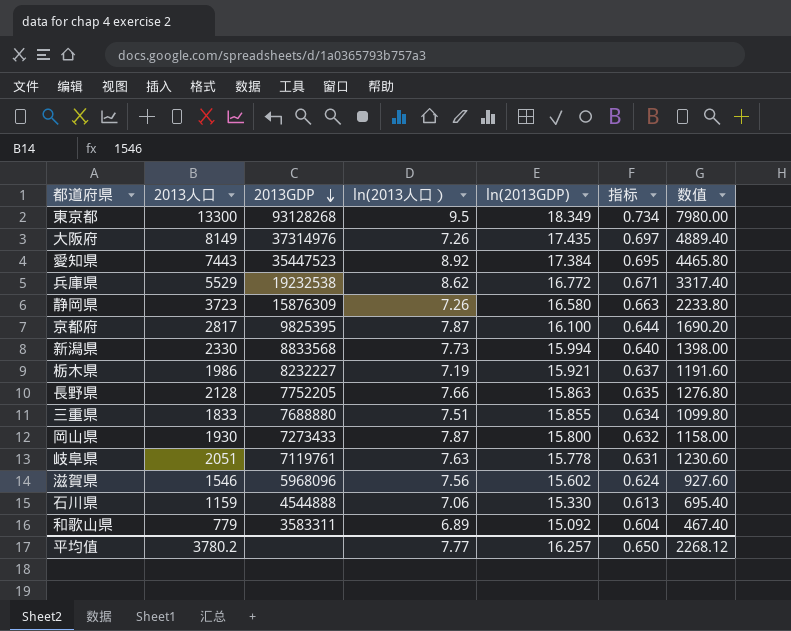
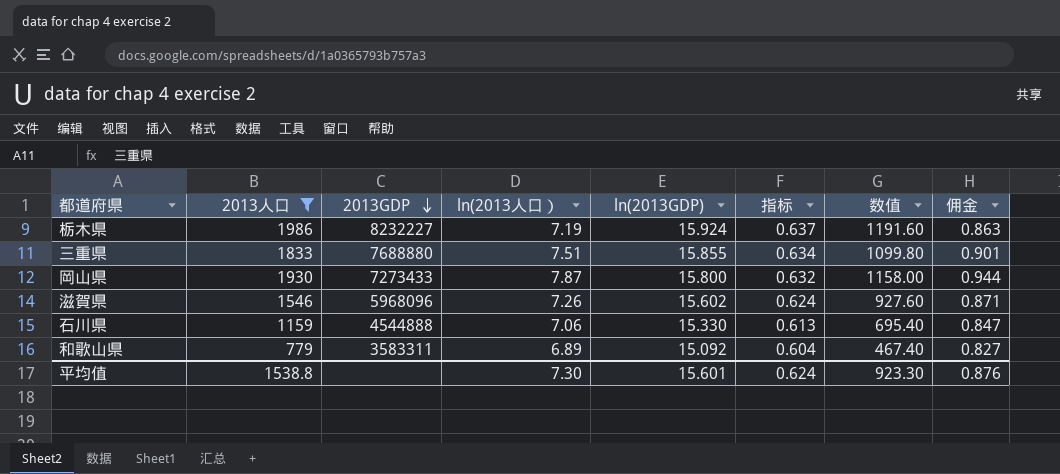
filter: none -> 2013人口 <= 1986
column 佣金 | formula: none -> [ln(2013人口）] * 0.12
栃木県 | ln(2013GDP): 15.921 -> 15.924
滋賀県 | ln(2013人口）: 7.56 -> 7.26
平均值 | 2013人口: 3780.2 -> 1538.8
平均值 | ln(2013人口）: 7.77 -> 7.30
平均值 | ln(2013GDP): 16.257 -> 15.601
平均值 | 指标: 0.650 -> 0.624
平均值 | 数值: 2268.12 -> 923.30

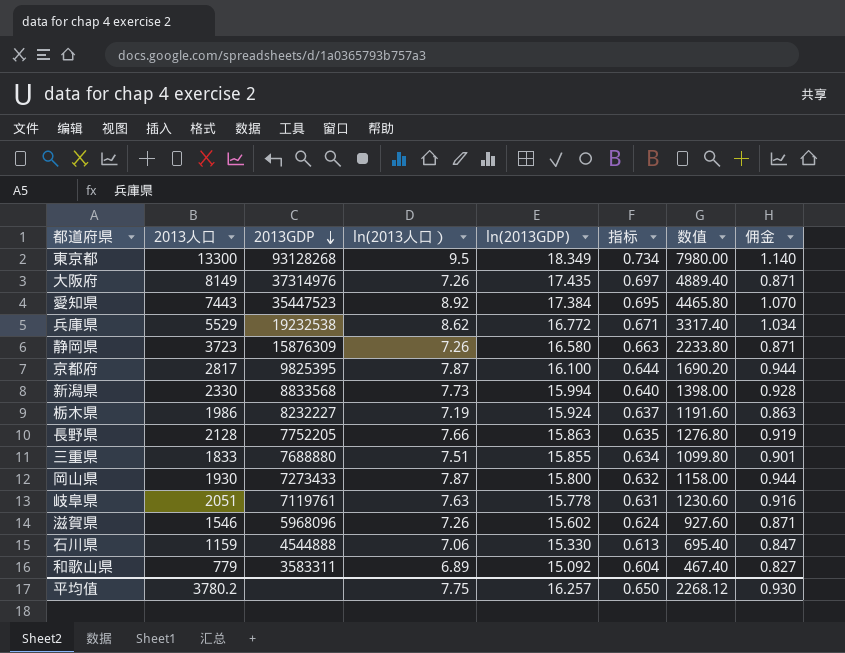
filter: 2013人口 <= 1986 -> none
平均值 | 2013人口: 1538.8 -> 3780.2
平均值 | ln(2013人口）: 7.30 -> 7.75
平均值 | ln(2013GDP): 15.601 -> 16.257
平均值 | 指标: 0.624 -> 0.650
平均值 | 数值: 923.30 -> 2268.12
平均值 | 佣金: 0.876 -> 0.930

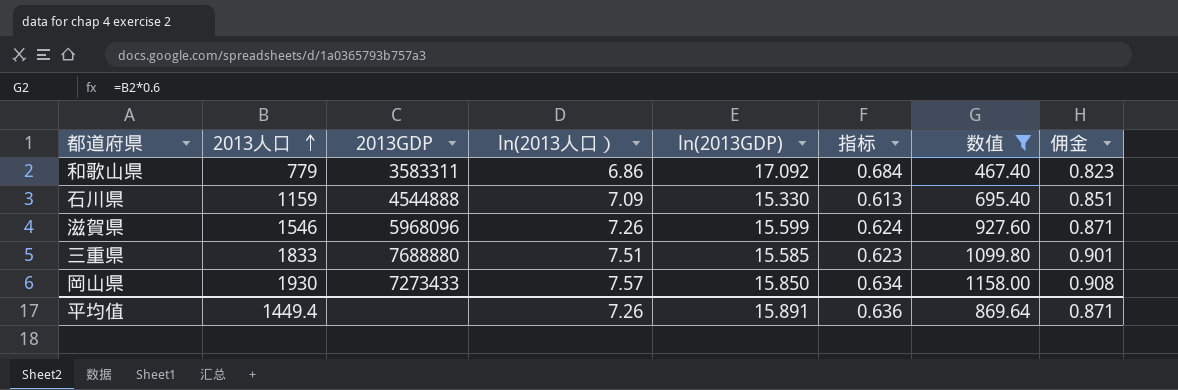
filter: none -> 数值 <= 1158.00
row order: 2013GDP descending -> 2013人口 ascending
和歌山県 | ln(2013人口）: 6.89 -> 6.86
和歌山県 | ln(2013GDP): 15.092 -> 17.092
和歌山県 | 指标: 0.604 -> 0.684
和歌山県 | 佣金: 0.827 -> 0.823
石川県 | ln(2013人口）: 7.06 -> 7.09
石川県 | 佣金: 0.847 -> 0.851
滋賀県 | ln(2013GDP): 15.602 -> 15.599
三重県 | ln(2013GDP): 15.855 -> 15.585
三重県 | 指标: 0.634 -> 0.623
岡山県 | ln(2013人口）: 7.87 -> 7.57
岡山県 | ln(2013GDP): 15.800 -> 15.850
岡山県 | 指标: 0.632 -> 0.634
岡山県 | 佣金: 0.944 -> 0.908
平均值 | 2013人口: 3780.2 -> 1449.4
平均值 | ln(2013人口）: 7.75 -> 7.26
平均值 | ln(2013GDP): 16.257 -> 15.891
平均值 | 指标: 0.650 -> 0.636
平均值 | 数值: 2268.12 -> 869.64
平均值 | 佣金: 0.930 -> 0.871

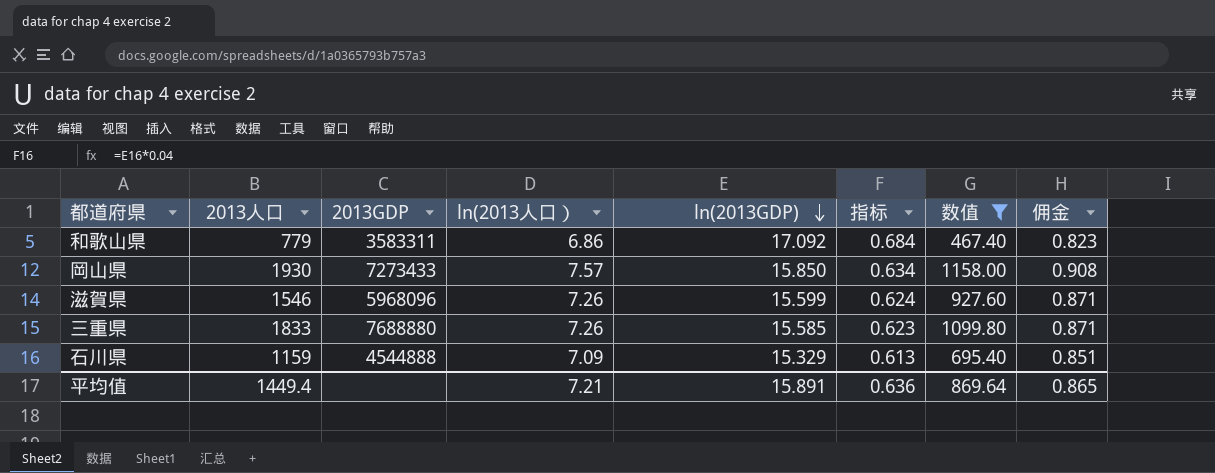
row order: 2013人口 ascending -> ln(2013GDP) descending
三重県 | ln(2013人口）: 7.51 -> 7.26
三重県 | 佣金: 0.901 -> 0.871
石川県 | ln(2013GDP): 15.330 -> 15.329
平均值 | ln(2013人口）: 7.26 -> 7.21
平均值 | 佣金: 0.871 -> 0.865

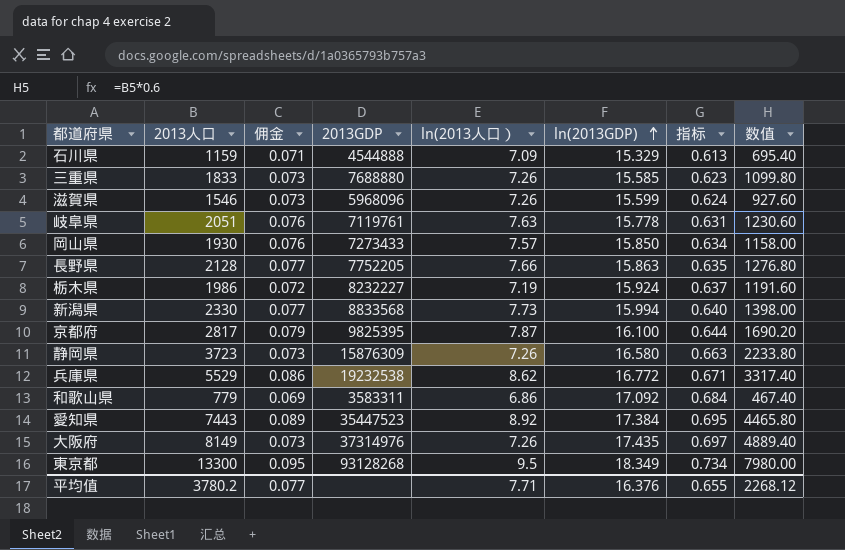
filter: 数值 <= 1158.00 -> none
row order: ln(2013GDP) descending -> ln(2013GDP) ascending
column 佣金 | formula: [ln(2013人口）] * 0.12 -> [ln(2013人口）] * 0.01
column 佣金 | position: 8 -> 3
平均值 | 2013人口: 1449.4 -> 3780.2
平均值 | 佣金: 0.865 -> 0.077
平均值 | ln(2013人口）: 7.21 -> 7.71
平均值 | ln(2013GDP): 15.891 -> 16.376
平均值 | 指标: 0.636 -> 0.655
平均值 | 数值: 869.64 -> 2268.12

